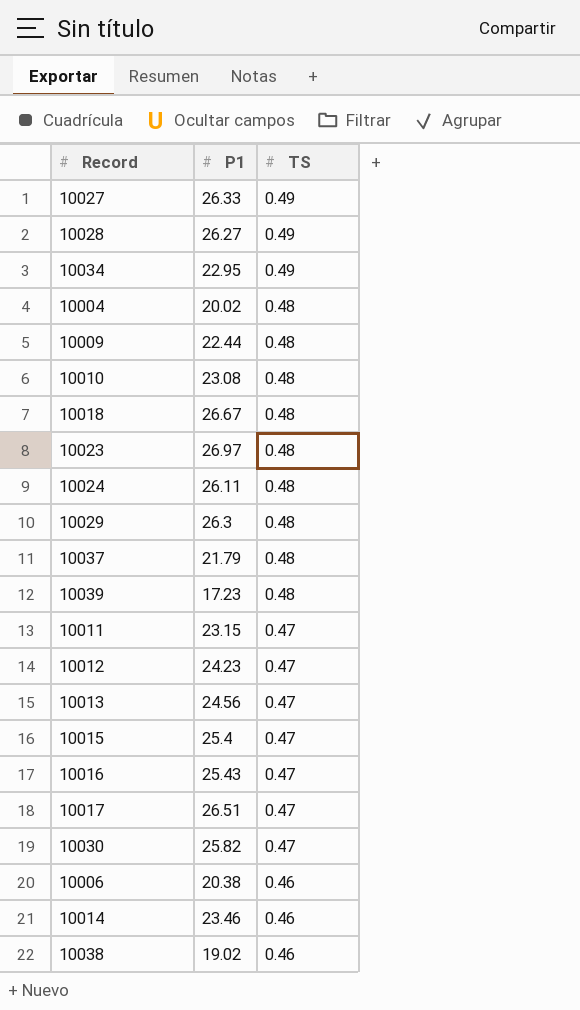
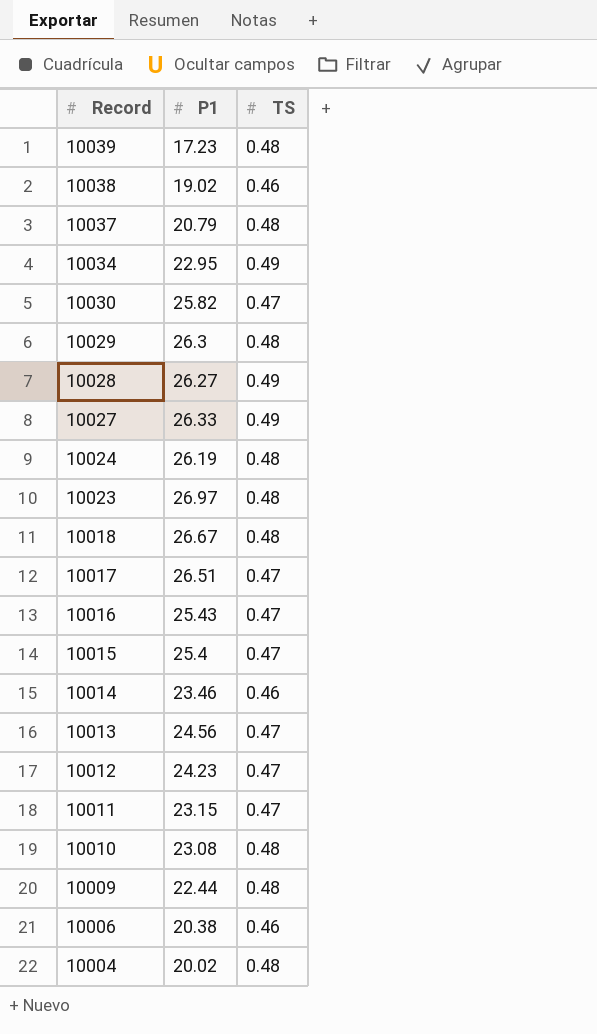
row order: TS descending -> Record descending
10037 | P1: 21.79 -> 20.79
10024 | P1: 26.11 -> 26.19

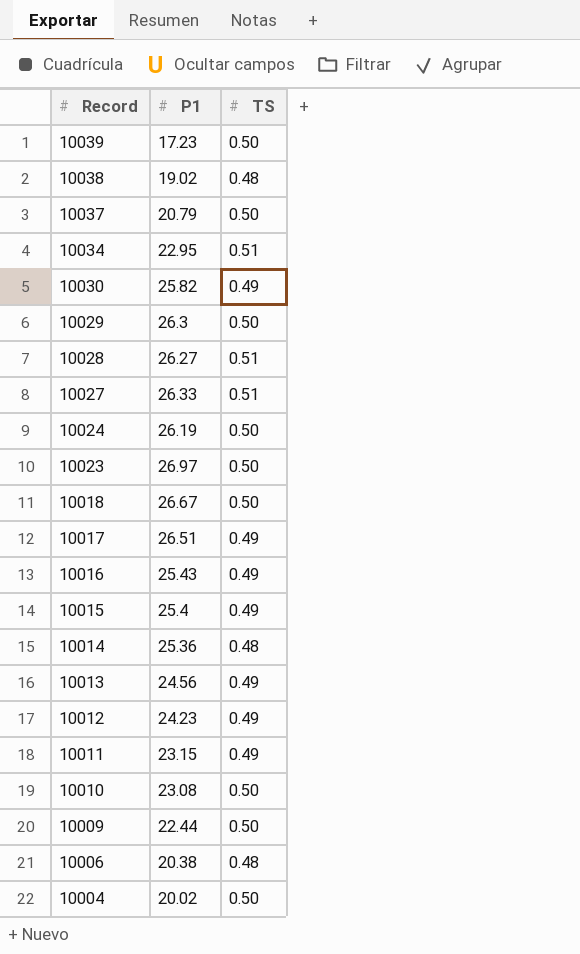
10039 | TS: 0.48 -> 0.50
10038 | TS: 0.46 -> 0.48
10037 | TS: 0.48 -> 0.50
10034 | TS: 0.49 -> 0.51
10030 | TS: 0.47 -> 0.49
10029 | TS: 0.48 -> 0.50
10028 | TS: 0.49 -> 0.51
10027 | TS: 0.49 -> 0.51
10024 | TS: 0.48 -> 0.50
10023 | TS: 0.48 -> 0.50
10018 | TS: 0.48 -> 0.50
10017 | TS: 0.47 -> 0.49
10016 | TS: 0.47 -> 0.49
10015 | TS: 0.47 -> 0.49
10014 | P1: 23.46 -> 25.36
10014 | TS: 0.46 -> 0.48
10013 | TS: 0.47 -> 0.49
10012 | TS: 0.47 -> 0.49
10011 | TS: 0.47 -> 0.49
10010 | TS: 0.48 -> 0.50
10009 | TS: 0.48 -> 0.50
10006 | TS: 0.46 -> 0.48
10004 | TS: 0.48 -> 0.50

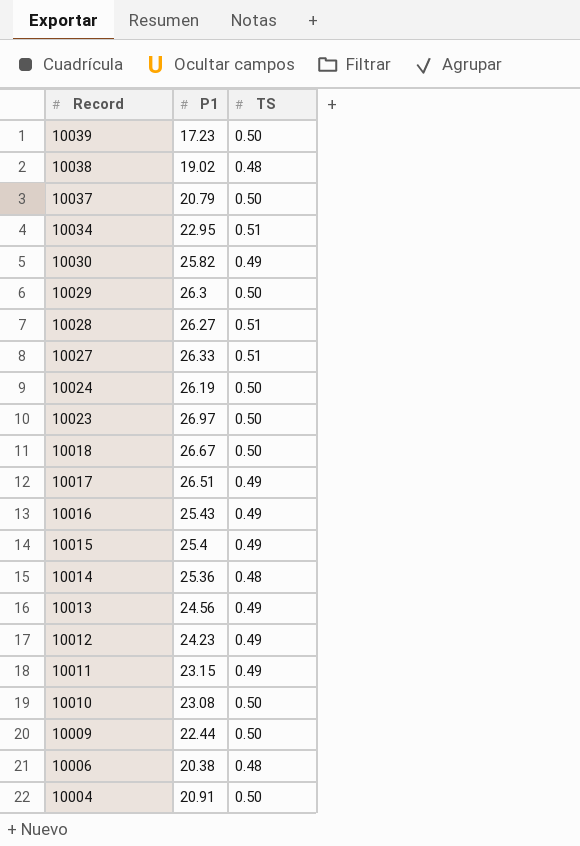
10004 | P1: 20.02 -> 20.91

